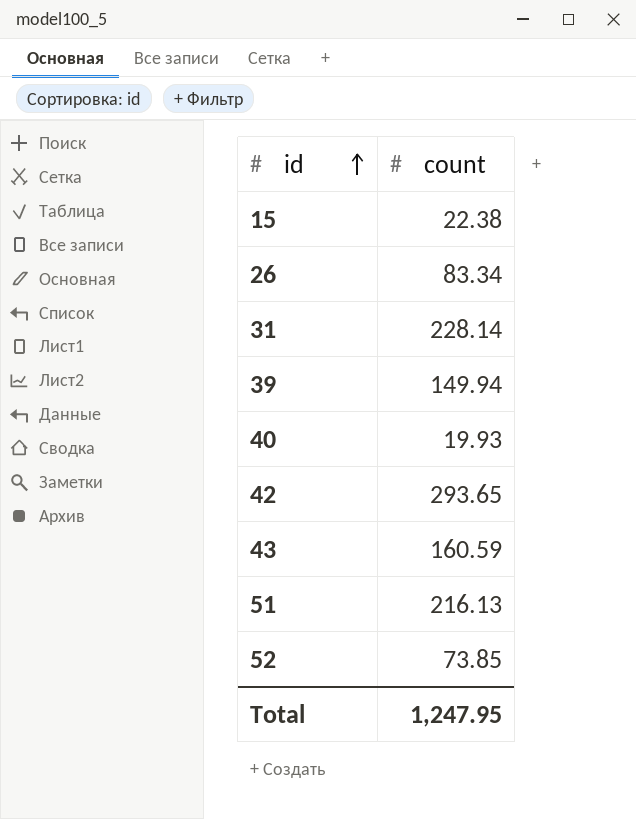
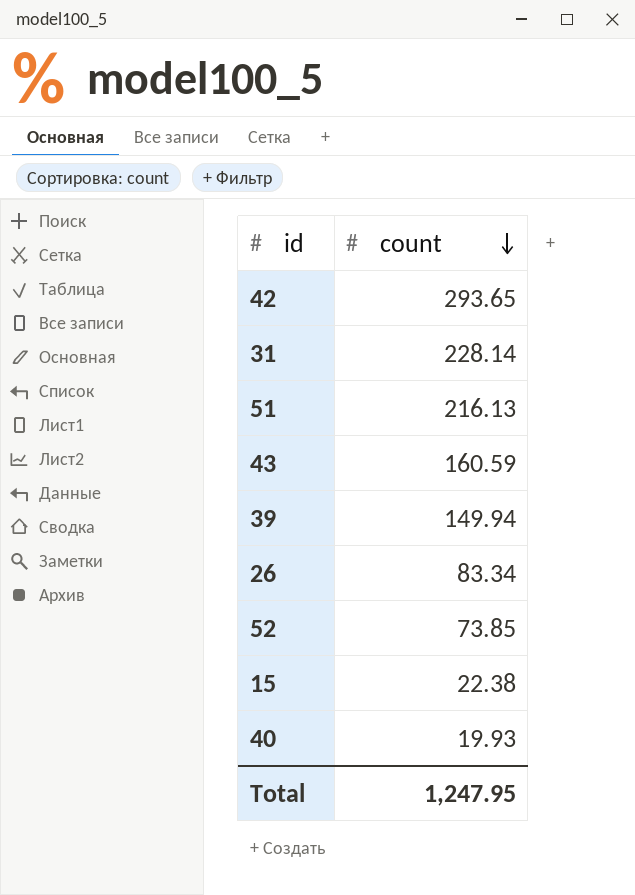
row order: id ascending -> count descending

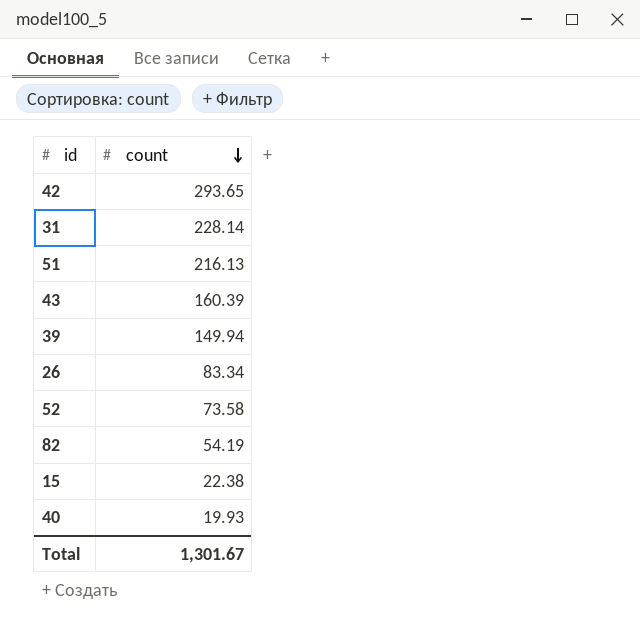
43 | count: 160.59 -> 160.39
52 | count: 73.85 -> 73.58
row 82: none -> 54.19
Total | count: 1,247.95 -> 1,301.67

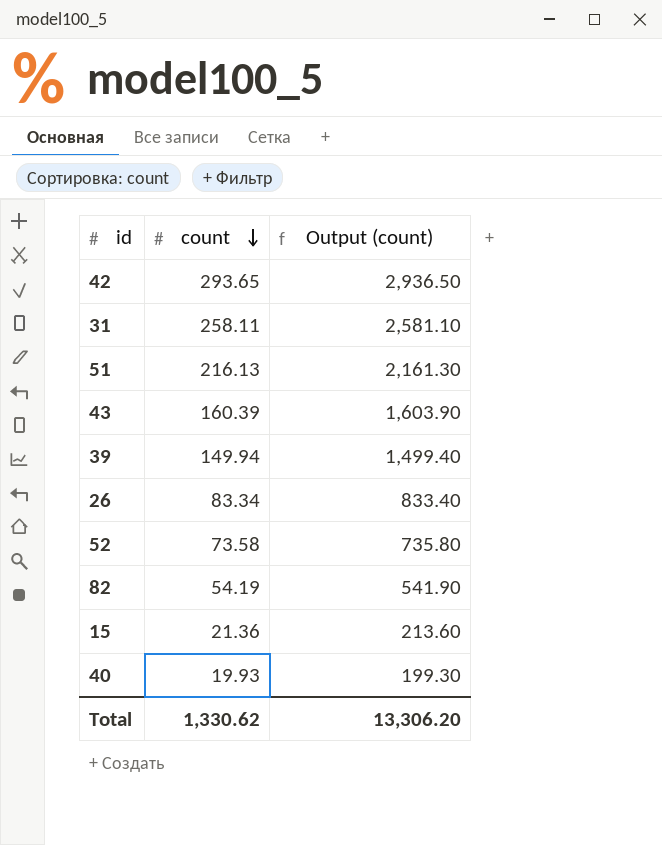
column Output (count) | formula: none -> [count] * 10
31 | count: 228.14 -> 258.11
15 | count: 22.38 -> 21.36
Total | count: 1,301.67 -> 1,330.62

